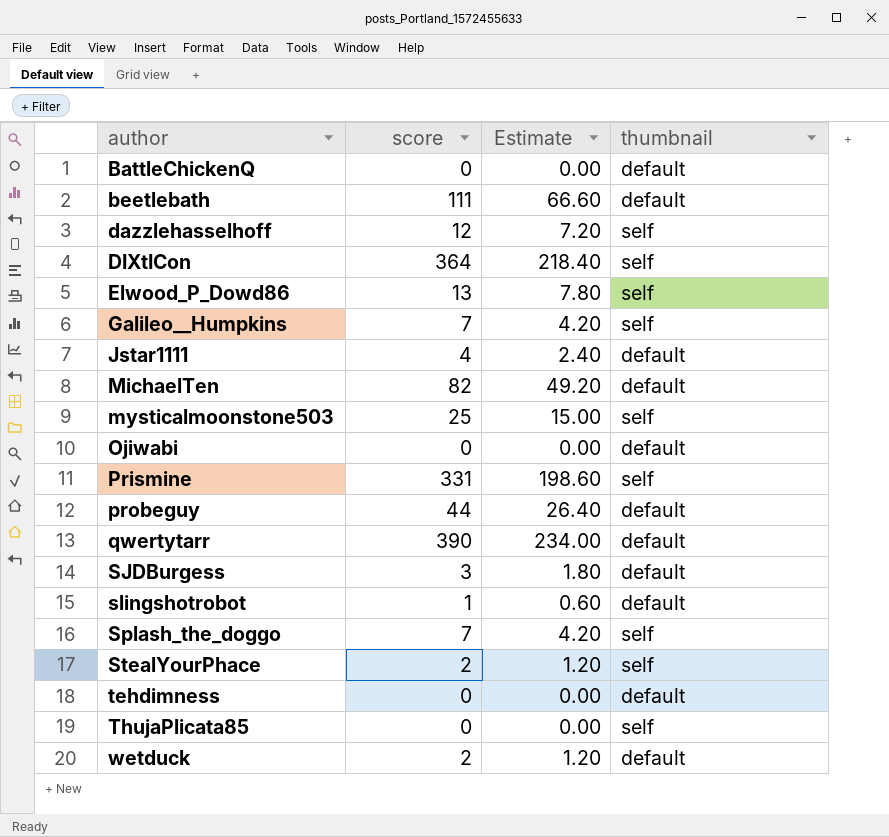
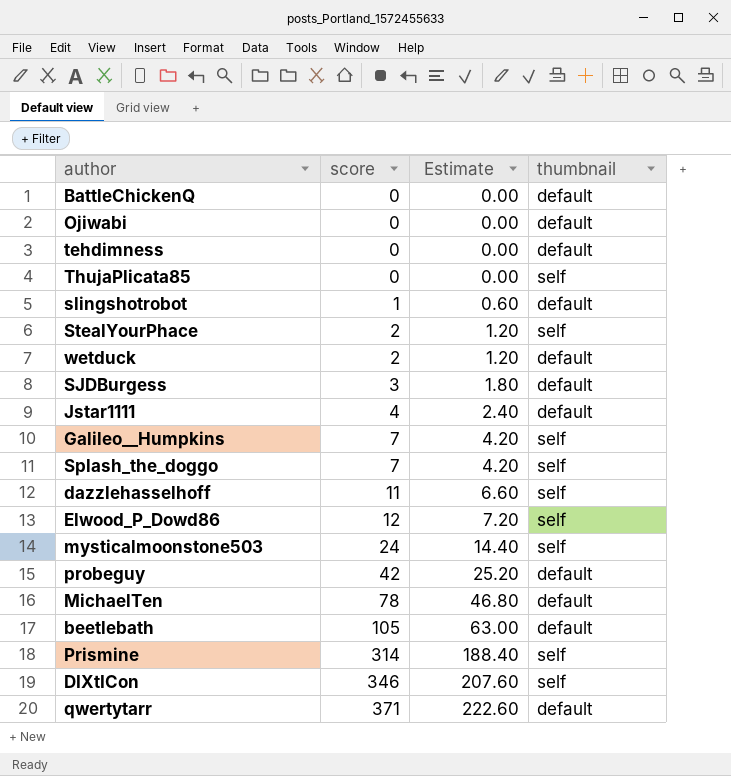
row order: author ascending -> score ascending
dazzlehasselhoff | score: 12 -> 11
dazzlehasselhoff | Estimate: 7.20 -> 6.60
Elwood_P_Dowd86 | score: 13 -> 12
Elwood_P_Dowd86 | Estimate: 7.80 -> 7.20
mysticalmoonstone503 | score: 25 -> 24
mysticalmoonstone503 | Estimate: 15.00 -> 14.40
probeguy | score: 44 -> 42
probeguy | Estimate: 26.40 -> 25.20
MichaelTen | score: 82 -> 78
MichaelTen | Estimate: 49.20 -> 46.80
beetlebath | score: 111 -> 105
beetlebath | Estimate: 66.60 -> 63.00
Prismine | score: 331 -> 314
Prismine | Estimate: 198.60 -> 188.40
DIXtICon | score: 364 -> 346
DIXtICon | Estimate: 218.40 -> 207.60
qwertytarr | score: 390 -> 371
qwertytarr | Estimate: 234.00 -> 222.60

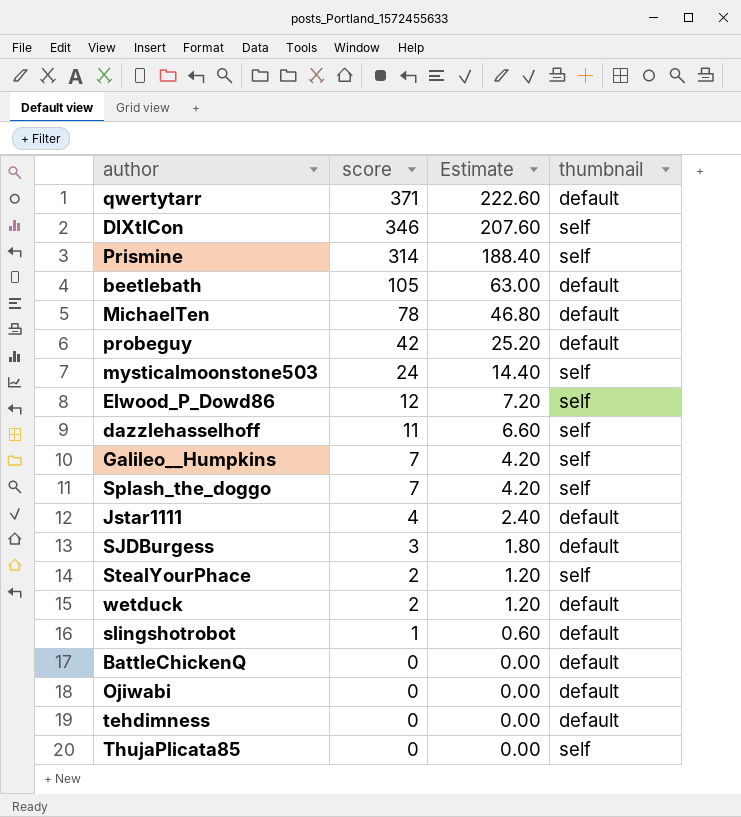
row order: score ascending -> score descending

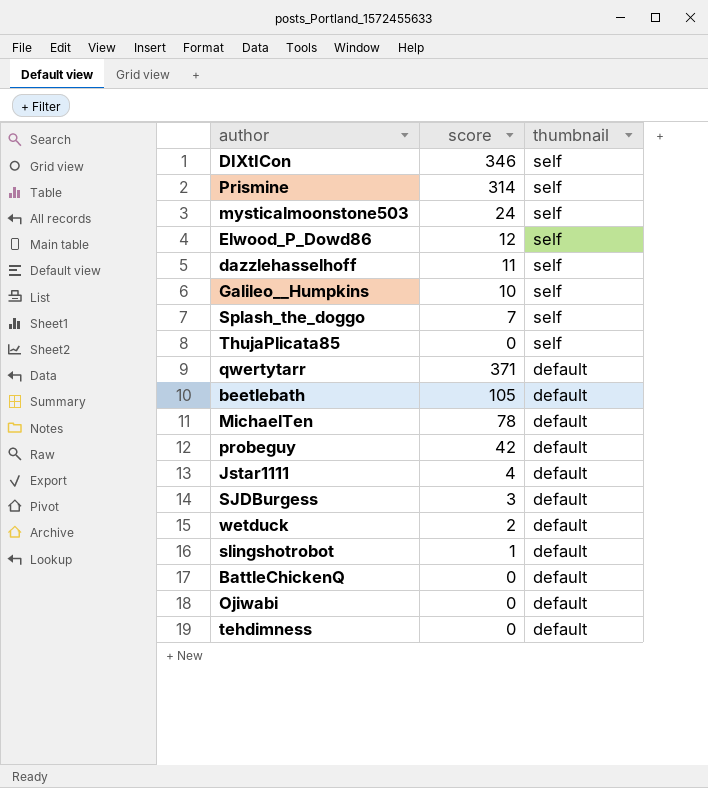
row order: score descending -> thumbnail descending
column Estimate | formula: [score] * 0.6 -> none
row StealYourPhace: 2 | 1.20 | self -> none
Galileo__Humpkins | score: 7 -> 10

